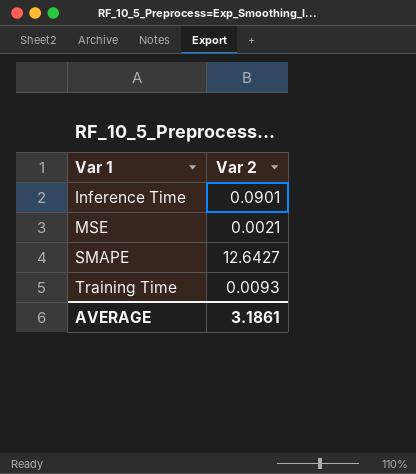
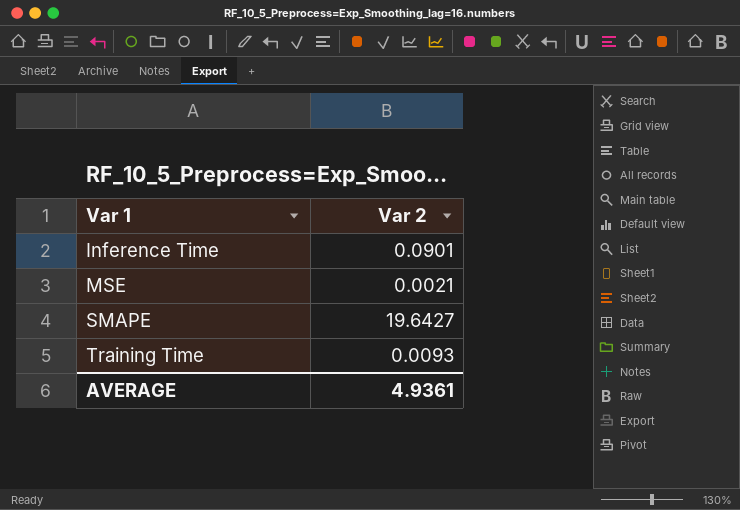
SMAPE | Var 2: 12.6427 -> 19.6427
AVERAGE | Var 2: 3.1861 -> 4.9361

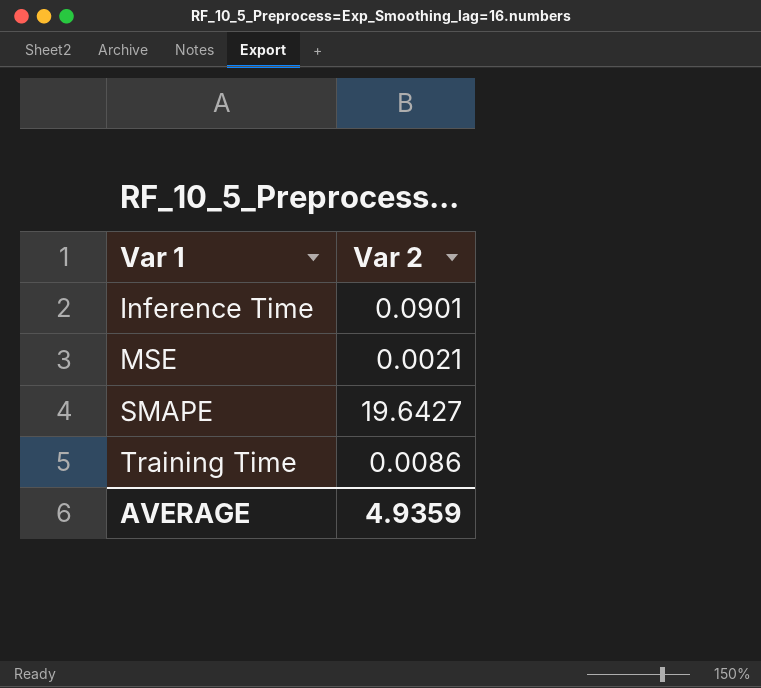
Training Time | Var 2: 0.0093 -> 0.0086
AVERAGE | Var 2: 4.9361 -> 4.9359

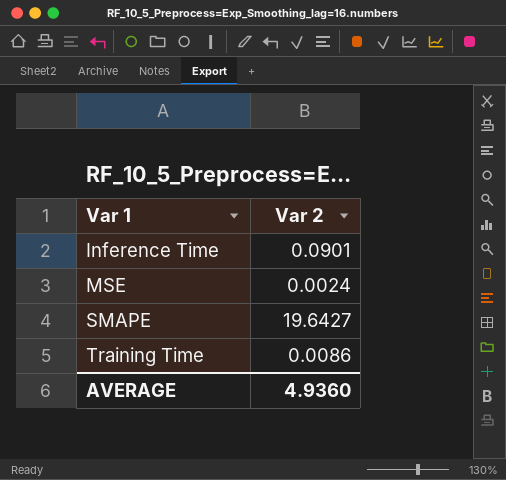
MSE | Var 2: 0.0021 -> 0.0024
AVERAGE | Var 2: 4.9359 -> 4.9360

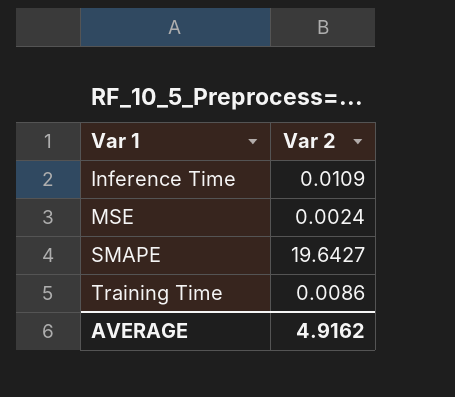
Inference Time | Var 2: 0.0901 -> 0.0109
AVERAGE | Var 2: 4.9360 -> 4.9162

